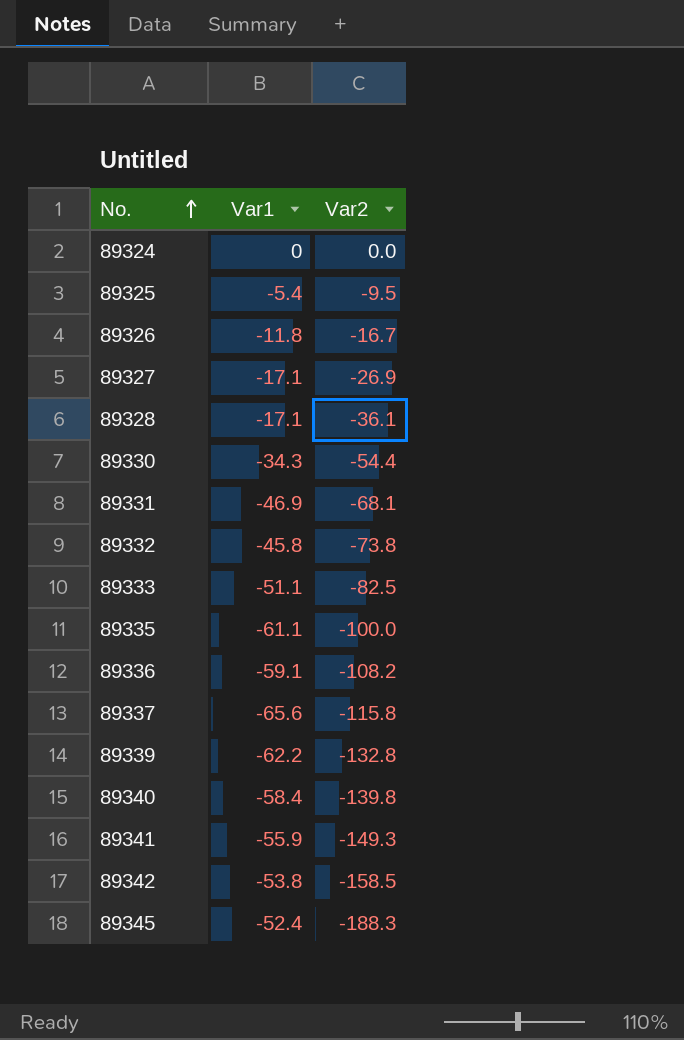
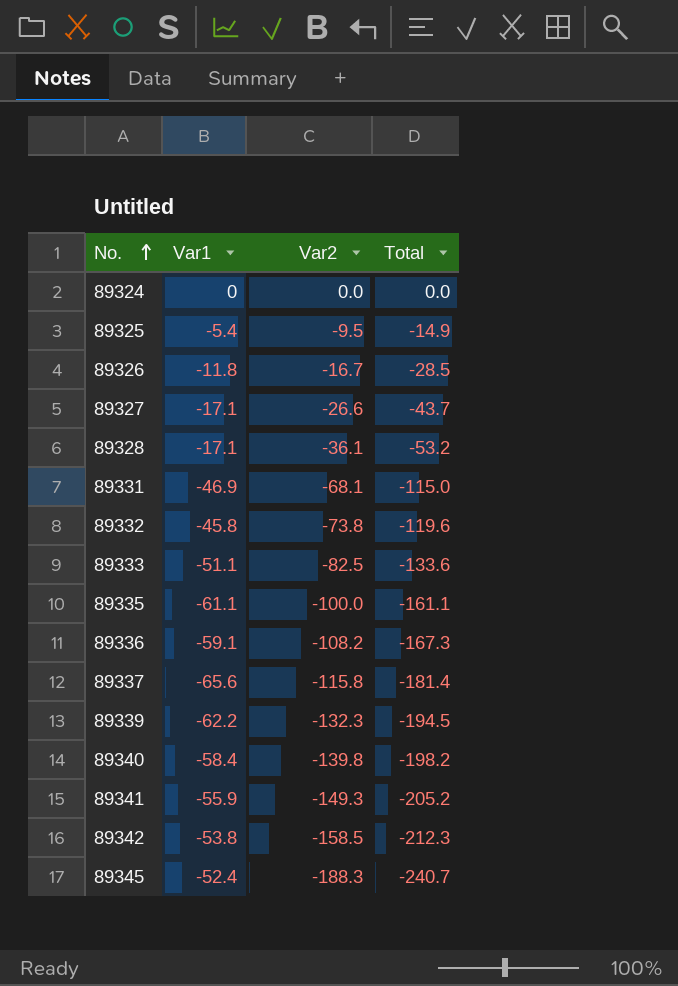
column Total | formula: none -> [Var1] + [Var2]
row 89330: -34.3 | -54.4 -> none
89327 | Var2: -26.9 -> -26.6
89339 | Var2: -132.8 -> -132.3

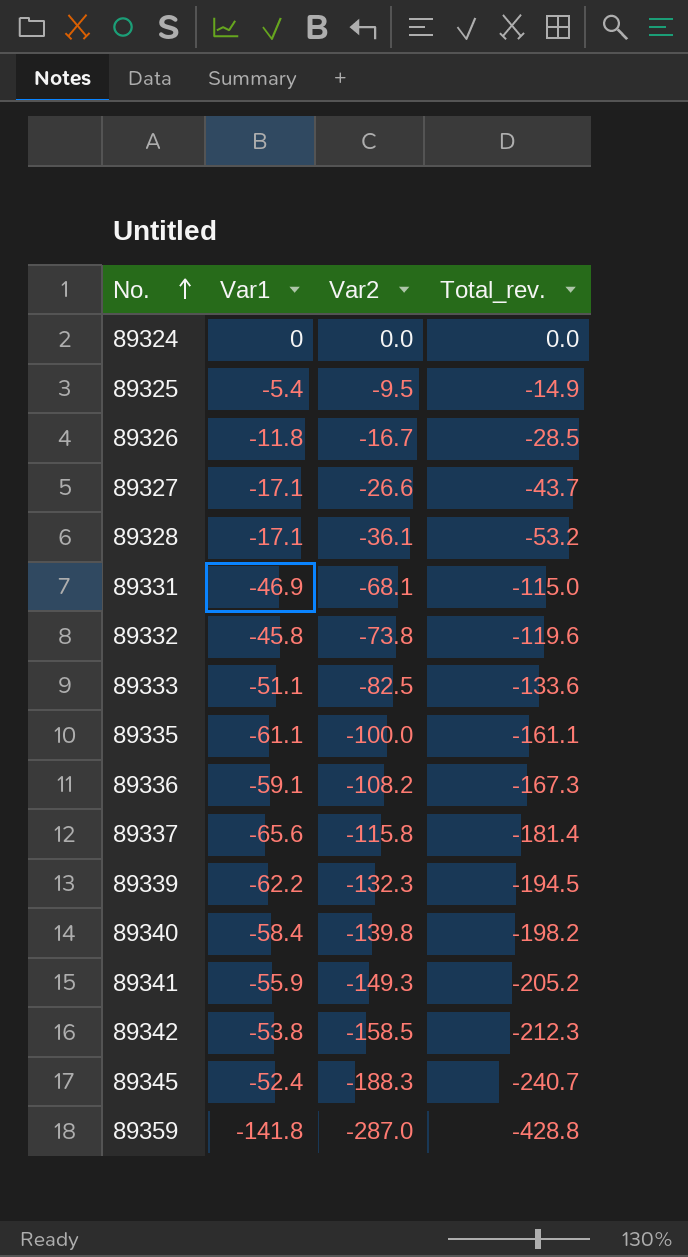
column name: Total -> Total_rev.
row 89359: none -> -141.8 | -287.0 | -428.8

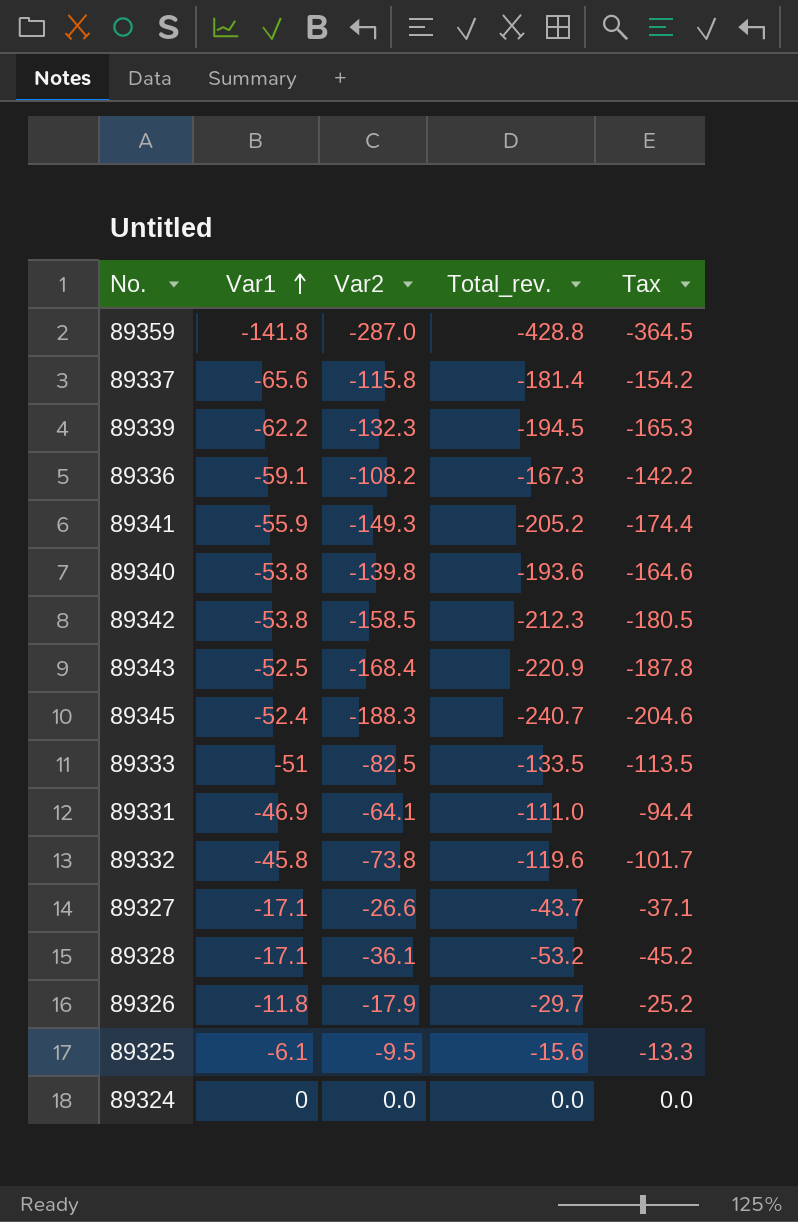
row order: No. ascending -> Var1 ascending
column Tax | formula: none -> [Total_rev.] * 0.85
row 89335: -61.1 | -100.0 | -161.1 -> none
89340 | Var1: -58.4 -> -53.8
89340 | Total_rev.: -198.2 -> -193.6
row 89343: none -> -52.5 | -168.4 | -220.9 | -187.8
89333 | Var1: -51.1 -> -51
89333 | Total_rev.: -133.6 -> -133.5
89331 | Var2: -68.1 -> -64.1
89331 | Total_rev.: -115.0 -> -111.0
89326 | Var2: -16.7 -> -17.9
89326 | Total_rev.: -28.5 -> -29.7
89325 | Var1: -5.4 -> -6.1
89325 | Total_rev.: -14.9 -> -15.6

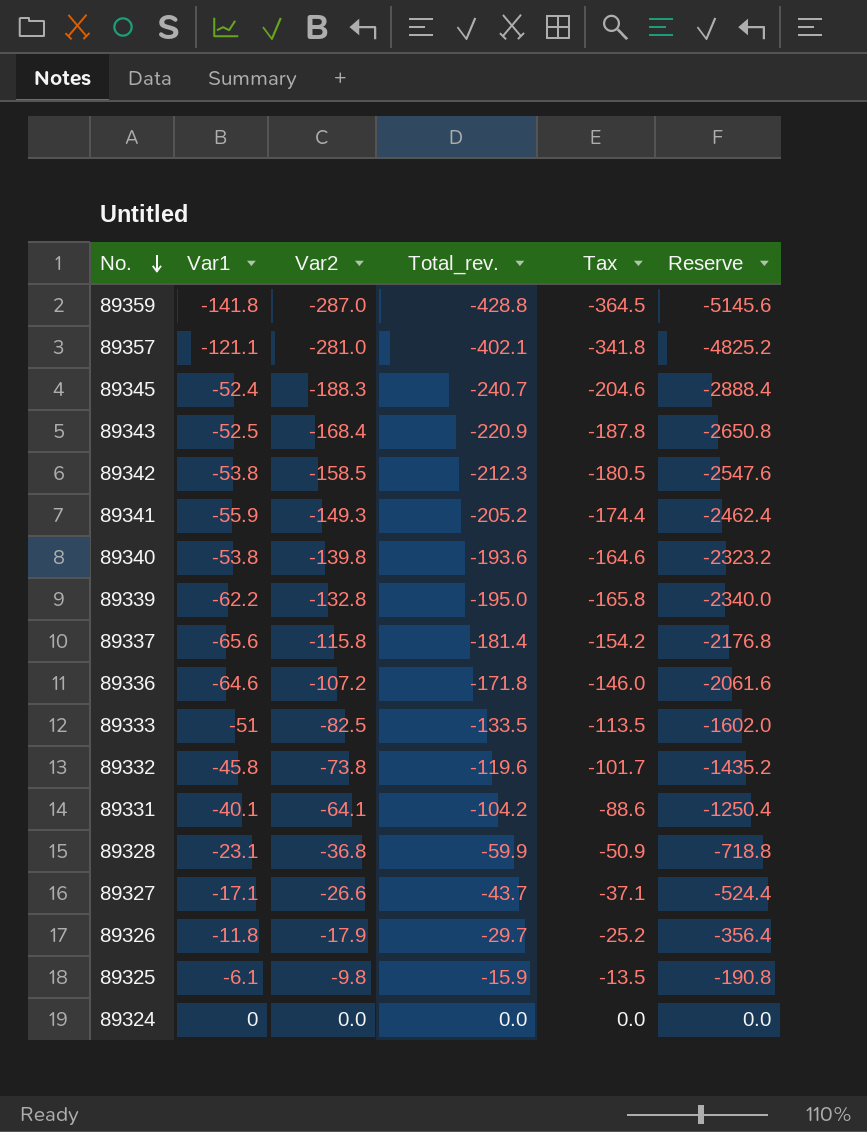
row order: Var1 ascending -> No. descending
column Reserve | formula: none -> [Total_rev.] * 12
row 89357: none -> -121.1 | -281.0 | -402.1 | -341.8 | -4825.2
89339 | Var2: -132.3 -> -132.8
89339 | Total_rev.: -194.5 -> -195.0
89339 | Tax: -165.3 -> -165.8
89336 | Var1: -59.1 -> -64.6
89336 | Var2: -108.2 -> -107.2
89336 | Total_rev.: -167.3 -> -171.8
89336 | Tax: -142.2 -> -146.0
89331 | Var1: -46.9 -> -40.1
89331 | Total_rev.: -111.0 -> -104.2
89331 | Tax: -94.4 -> -88.6
89328 | Var1: -17.1 -> -23.1
89328 | Var2: -36.1 -> -36.8
89328 | Total_rev.: -53.2 -> -59.9
89328 | Tax: -45.2 -> -50.9
89325 | Var2: -9.5 -> -9.8
89325 | Total_rev.: -15.6 -> -15.9
89325 | Tax: -13.3 -> -13.5

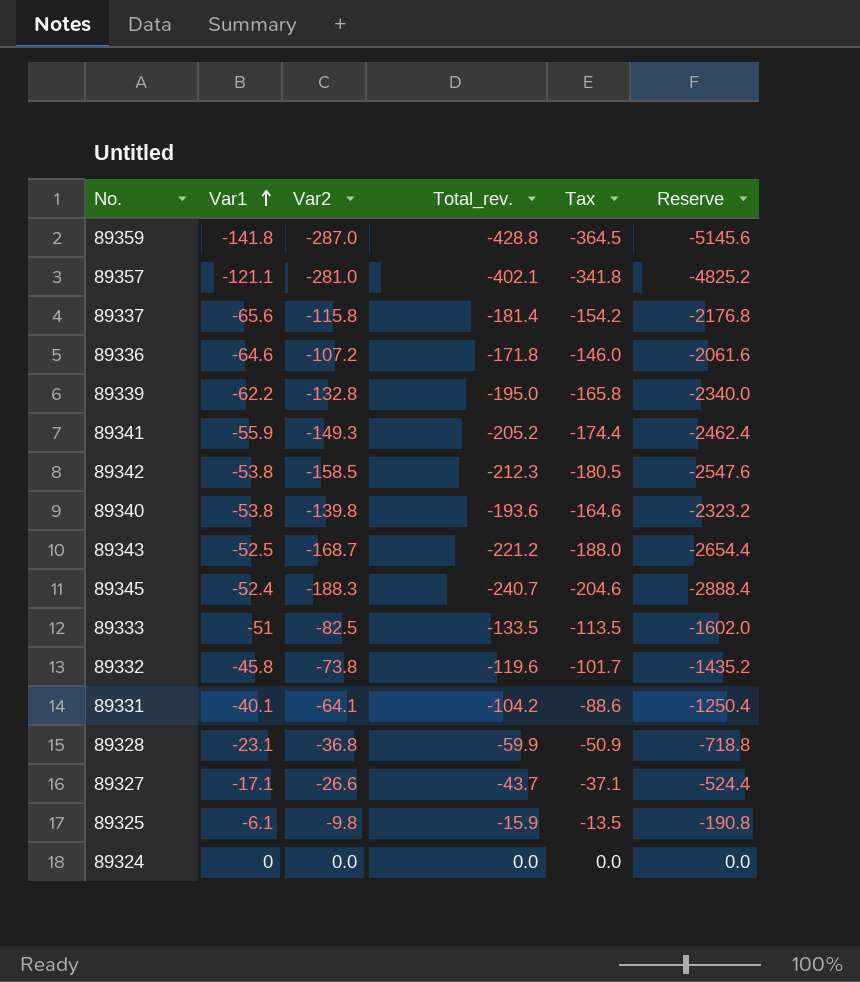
row order: No. descending -> Var1 ascending
row 89326: -11.8 | -17.9 | -29.7 | -25.2 | -356.4 -> none
89343 | Var2: -168.4 -> -168.7
89343 | Total_rev.: -220.9 -> -221.2
89343 | Tax: -187.8 -> -188.0
89343 | Reserve: -2650.8 -> -2654.4

